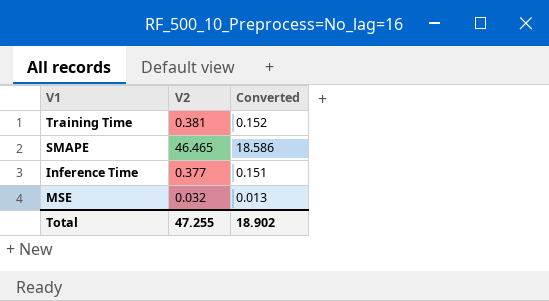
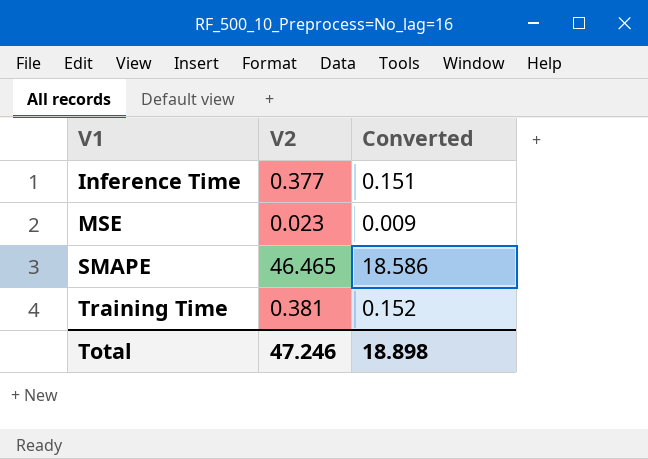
row order: none -> V1 ascending
MSE | V2: 0.032 -> 0.023
MSE | Converted: 0.013 -> 0.009
Total | V2: 47.255 -> 47.246
Total | Converted: 18.902 -> 18.898

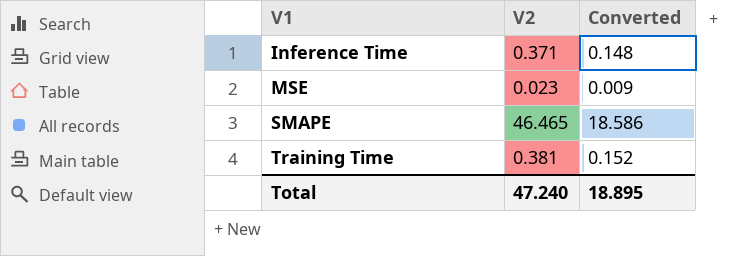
Inference Time | V2: 0.377 -> 0.371
Inference Time | Converted: 0.151 -> 0.148
Total | V2: 47.246 -> 47.240
Total | Converted: 18.898 -> 18.895

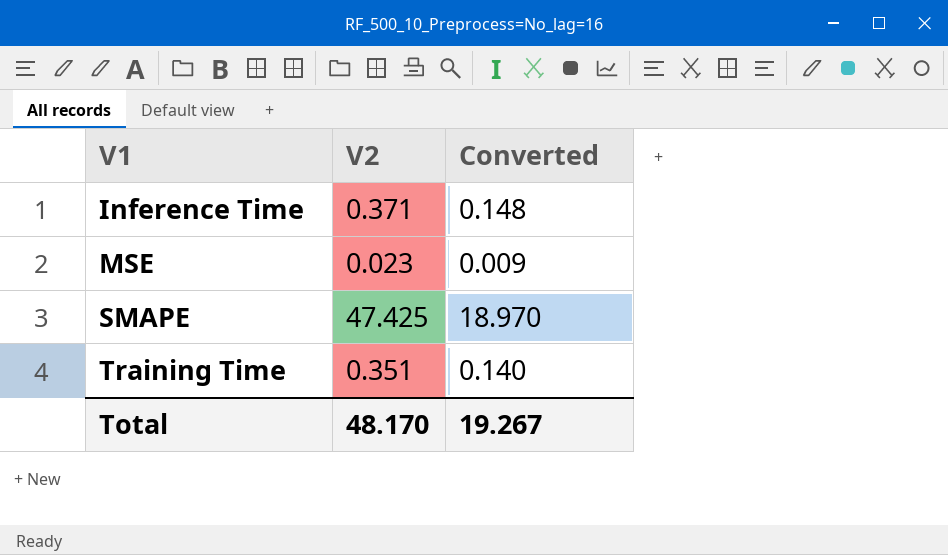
SMAPE | V2: 46.465 -> 47.425
SMAPE | Converted: 18.586 -> 18.970
Training Time | V2: 0.381 -> 0.351
Training Time | Converted: 0.152 -> 0.140
Total | V2: 47.240 -> 48.170
Total | Converted: 18.895 -> 19.267

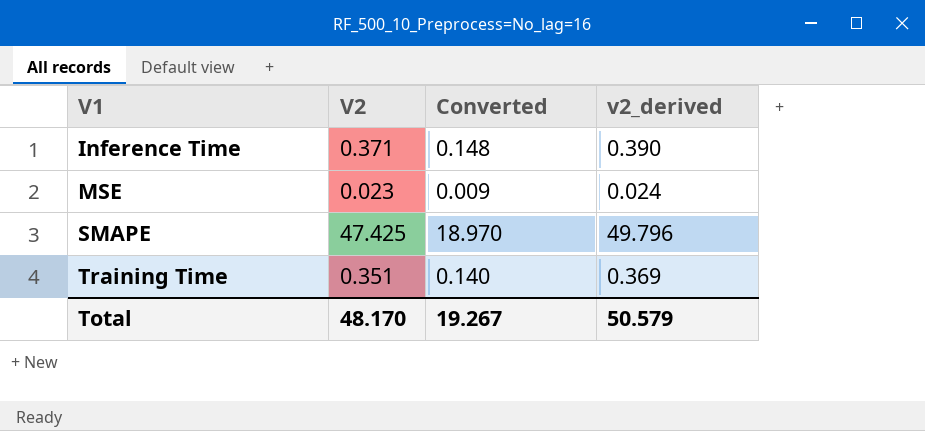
column v2_derived | formula: none -> [V2] * 1.05

